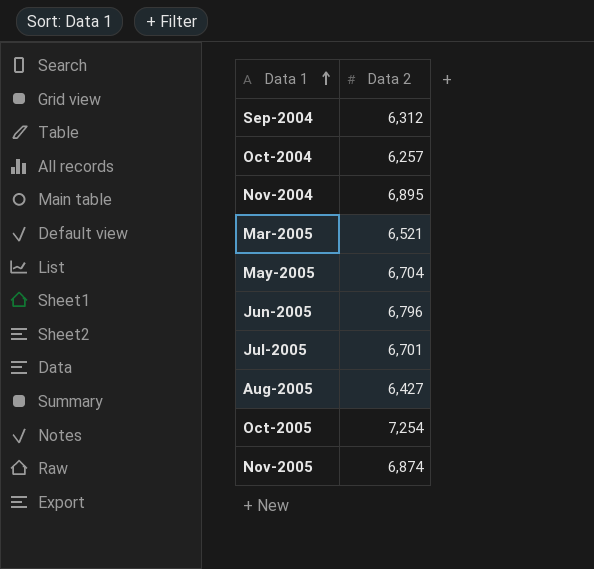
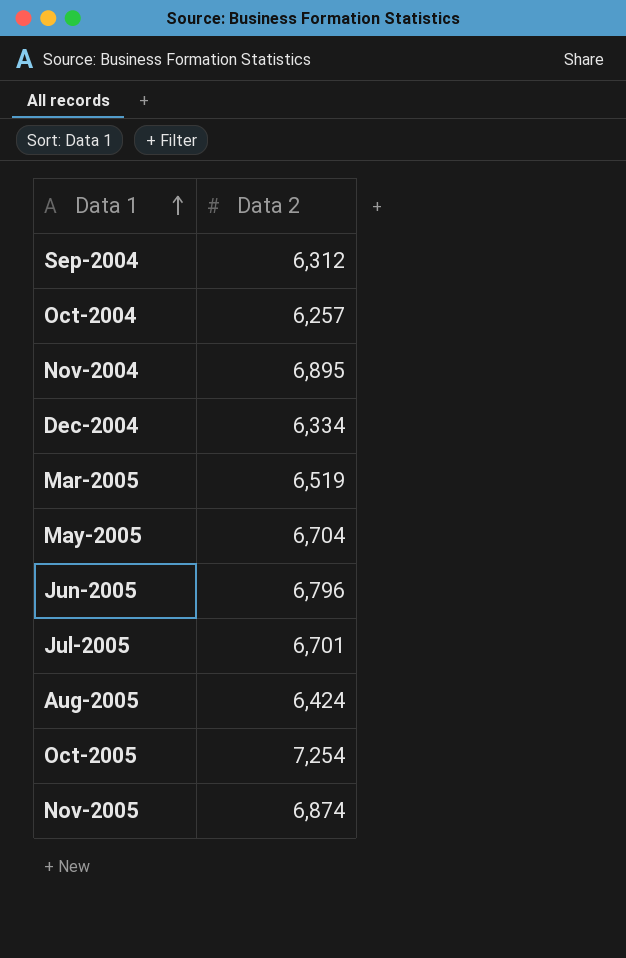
row Dec-2004: none -> 6,334
Mar-2005 | Data 2: 6,521 -> 6,519
Aug-2005 | Data 2: 6,427 -> 6,424

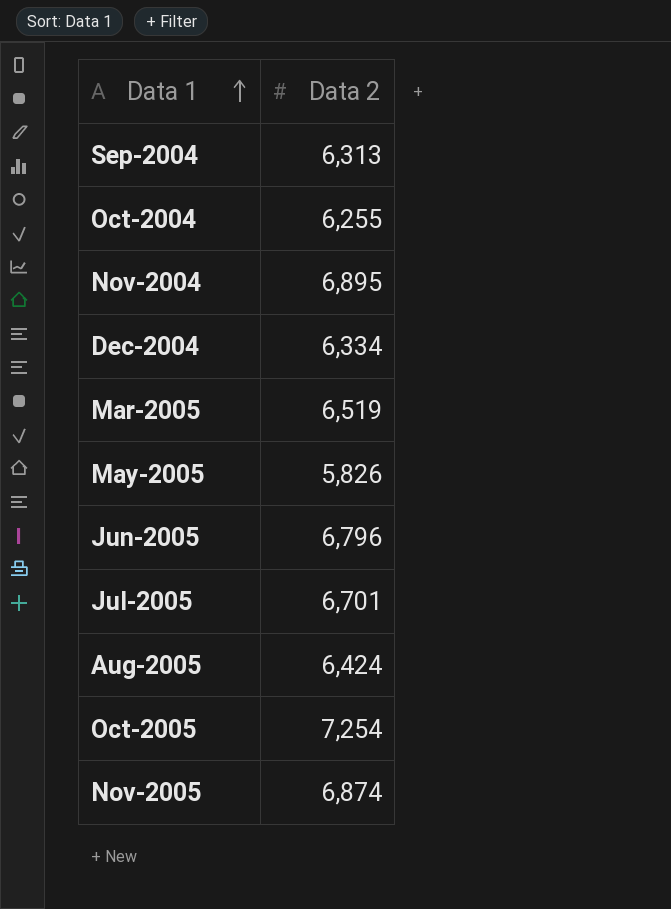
Sep-2004 | Data 2: 6,312 -> 6,313
Oct-2004 | Data 2: 6,257 -> 6,255
May-2005 | Data 2: 6,704 -> 5,826

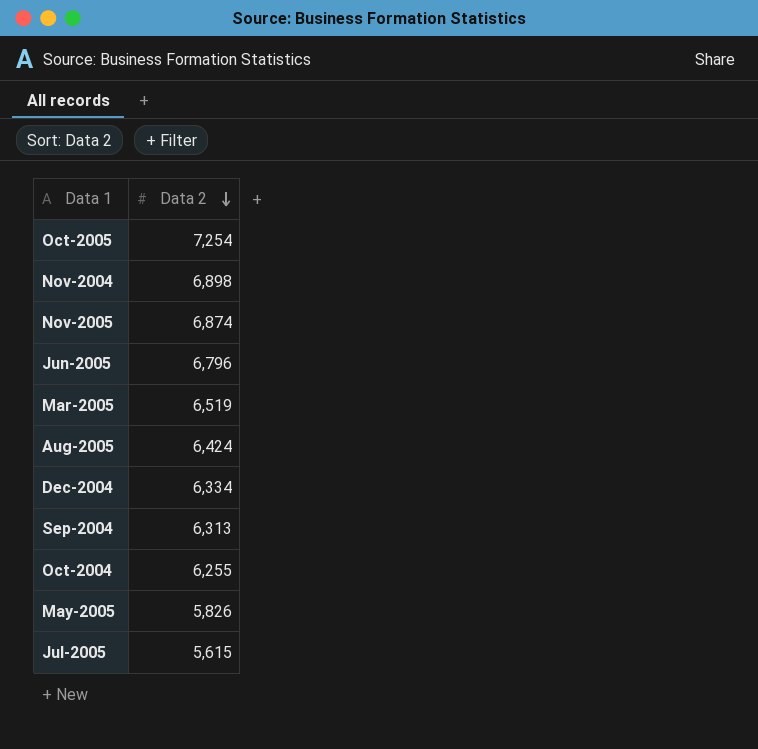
row order: Data 1 ascending -> Data 2 descending
Nov-2004 | Data 2: 6,895 -> 6,898
Jul-2005 | Data 2: 6,701 -> 5,615

